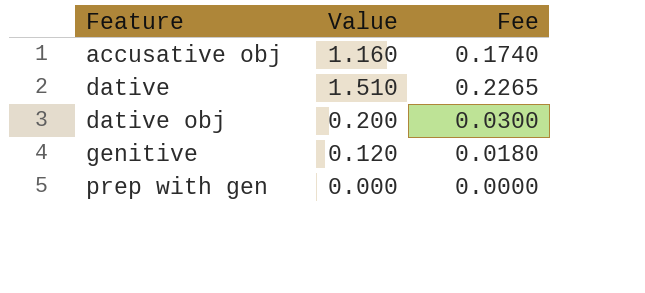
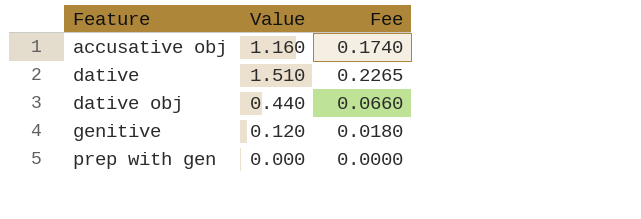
dative obj | Value: 0.200 -> 0.440
dative obj | Fee: 0.0300 -> 0.0660

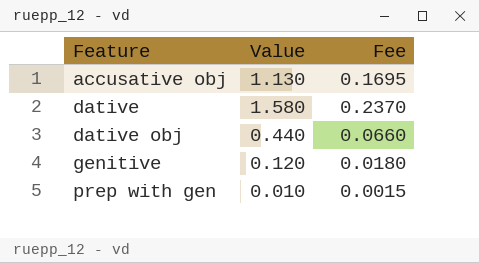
accusative obj | Value: 1.160 -> 1.130
accusative obj | Fee: 0.1740 -> 0.1695
dative | Value: 1.510 -> 1.580
dative | Fee: 0.2265 -> 0.2370
prep with gen | Value: 0.000 -> 0.010
prep with gen | Fee: 0.0000 -> 0.0015

